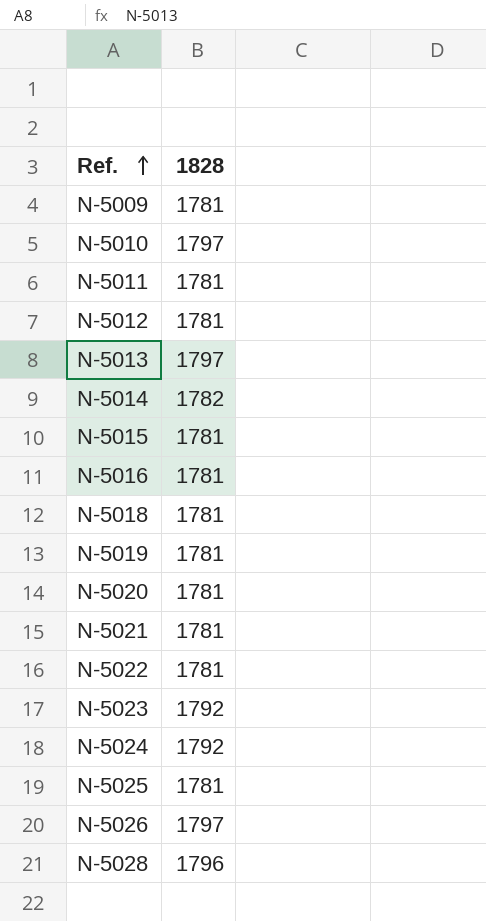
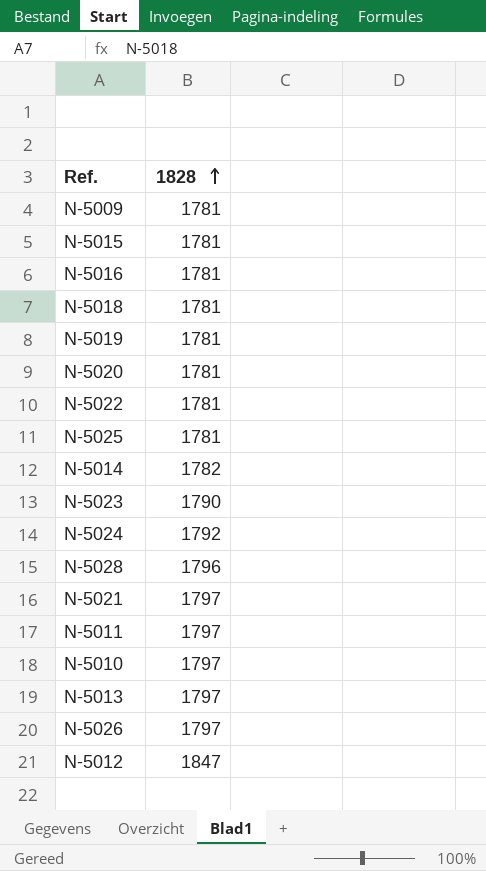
row order: Ref. ascending -> 1828 ascending
N-5023 | 1828: 1792 -> 1790
N-5021 | 1828: 1781 -> 1797
N-5011 | 1828: 1781 -> 1797
N-5012 | 1828: 1781 -> 1847

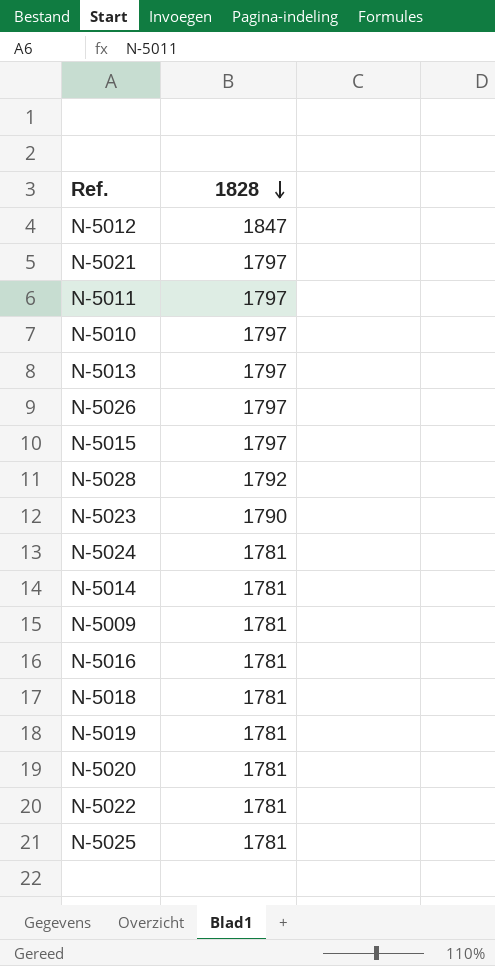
row order: 1828 ascending -> 1828 descending
N-5015 | 1828: 1781 -> 1797
N-5028 | 1828: 1796 -> 1792
N-5024 | 1828: 1792 -> 1781
N-5014 | 1828: 1782 -> 1781

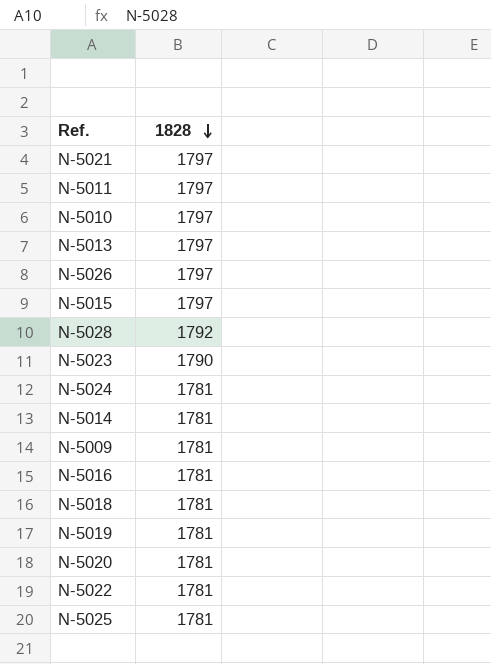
row N-5012: 1847 -> none

